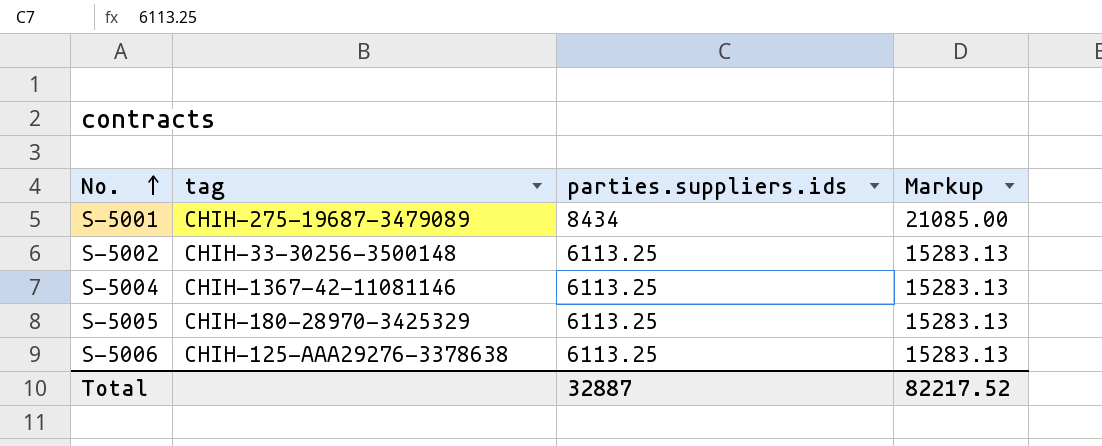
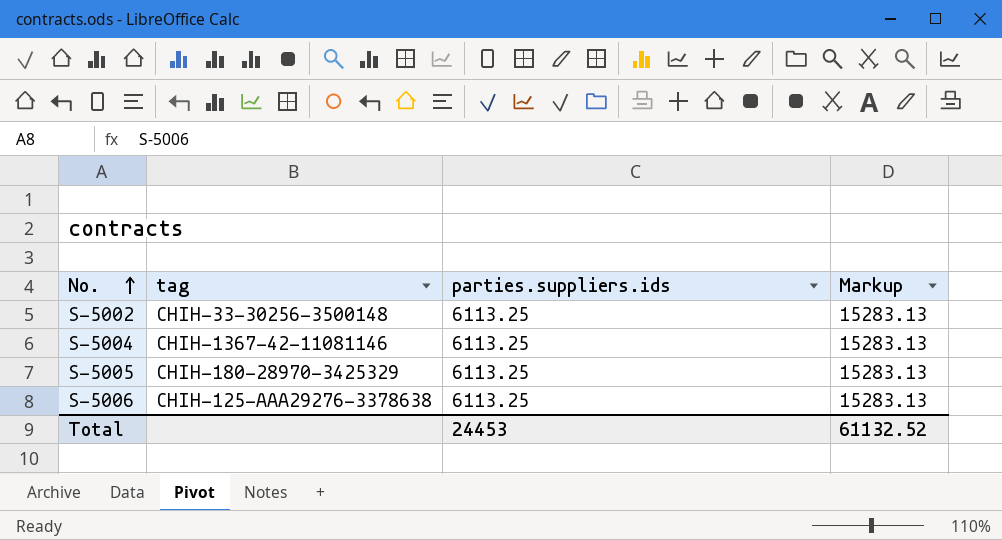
row S-5001: CHIH-275-19687-3479089 | 8434 | 21085.00 -> none
Total | parties.suppliers.ids: 32887 -> 24453
Total | Markup: 82217.52 -> 61132.52

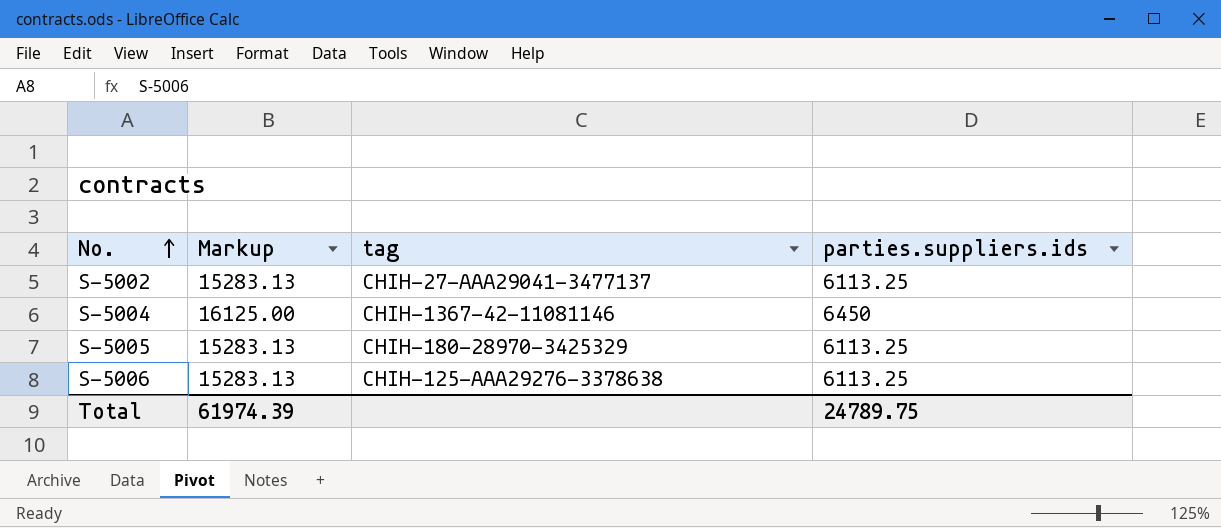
column Markup | position: 4 -> 2
S-5002 | tag: CHIH-33-30256-3500148 -> CHIH-27-AAA29041-3477137
S-5004 | Markup: 15283.13 -> 16125.00
S-5004 | parties.suppliers.ids: 6113.25 -> 6450
Total | Markup: 61132.52 -> 61974.39
Total | parties.suppliers.ids: 24453 -> 24789.75

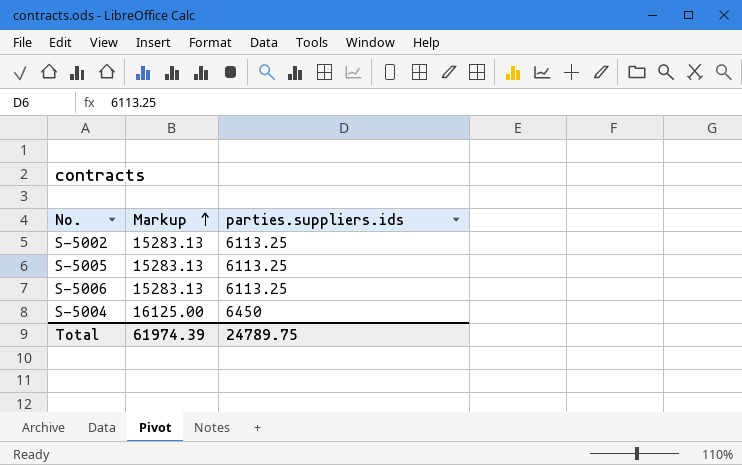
row order: No. ascending -> Markup ascending
column tag | position: 3 -> none

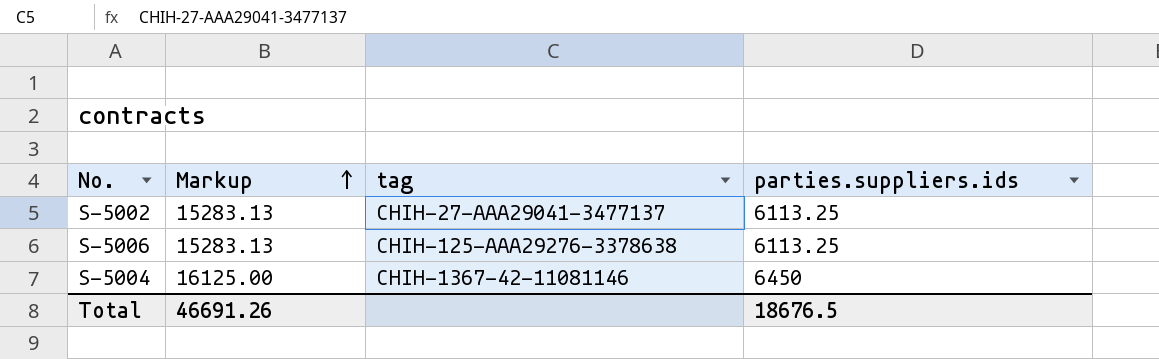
column tag | position: none -> 3
row S-5005: 15283.13 | 6113.25 -> none
Total | Markup: 61974.39 -> 46691.26
Total | parties.suppliers.ids: 24789.75 -> 18676.5

